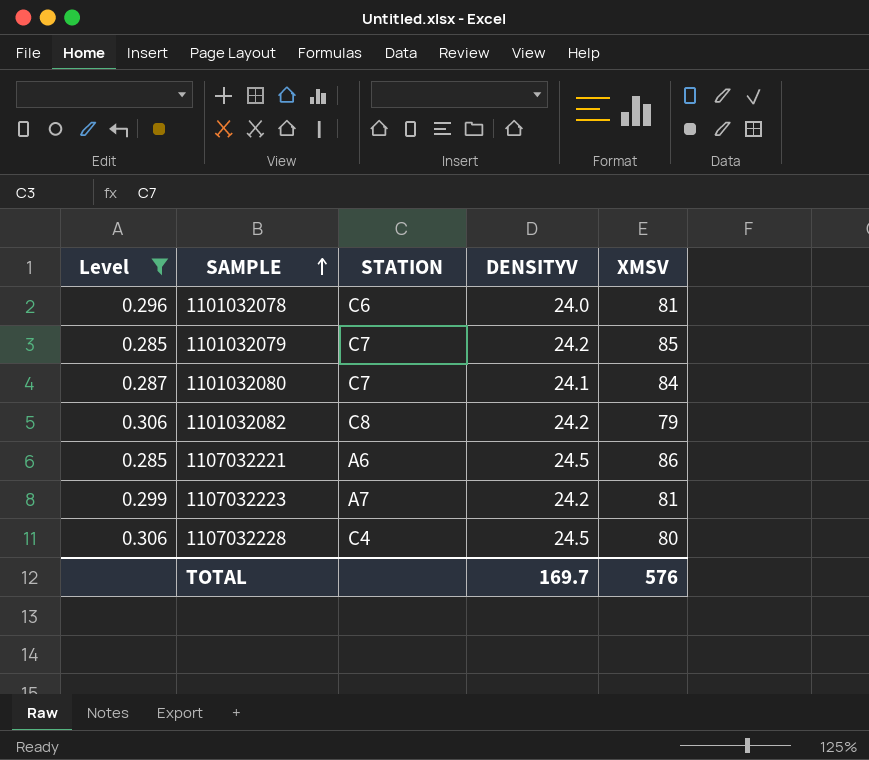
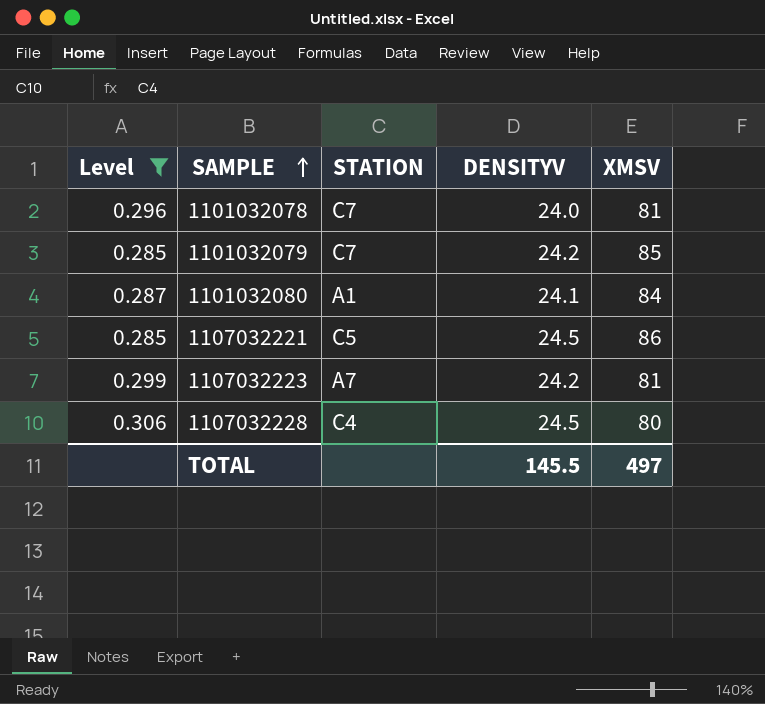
row 1101032082: 0.306 | C8 | 24.2 | 79 -> none
1101032078 | STATION: C6 -> C7
1101032080 | STATION: C7 -> A1
1107032221 | STATION: A6 -> C5
TOTAL | DENSITYV: 169.7 -> 145.5
TOTAL | XMSV: 576 -> 497

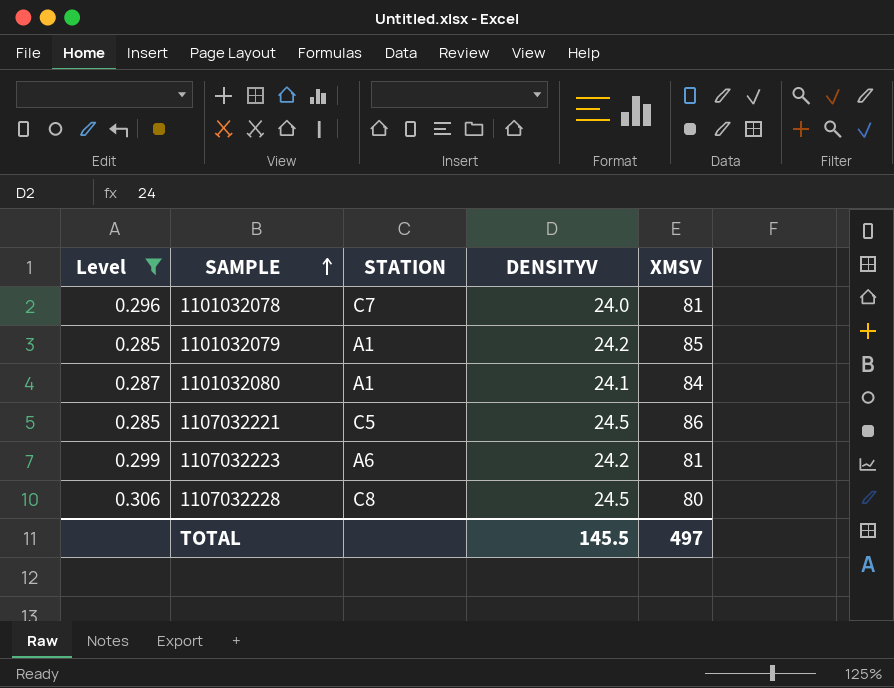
1101032079 | STATION: C7 -> A1
1107032223 | STATION: A7 -> A6
1107032228 | STATION: C4 -> C8

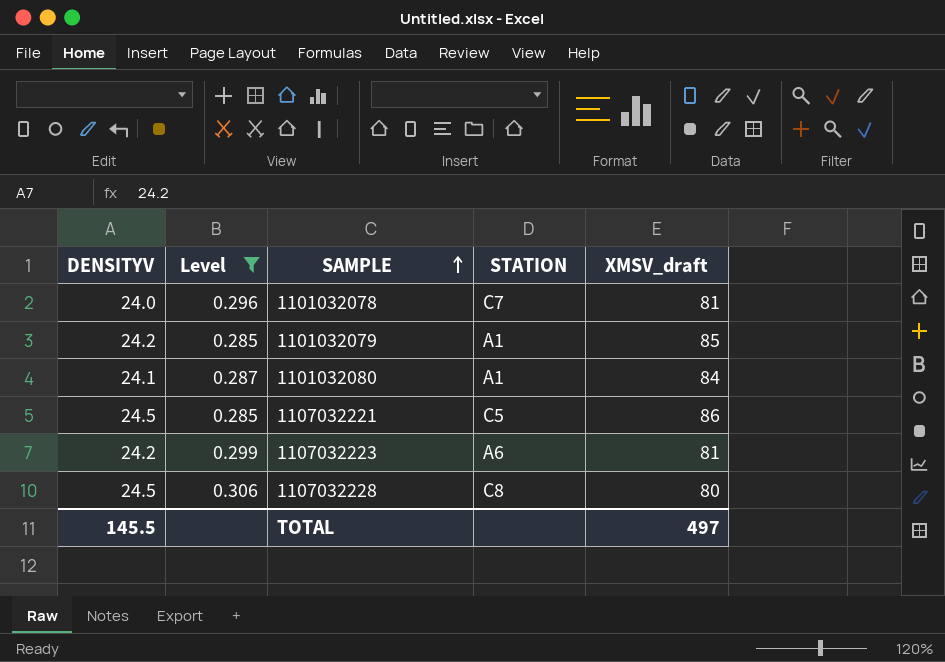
column DENSITYV | position: 4 -> 1
column name: XMSV -> XMSV_draft

